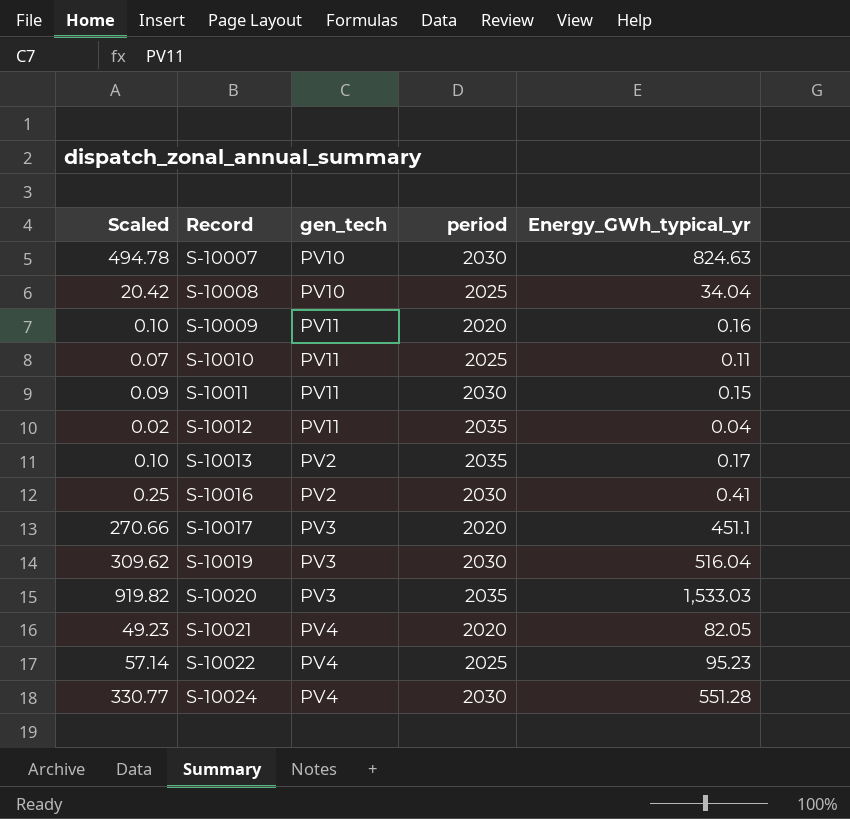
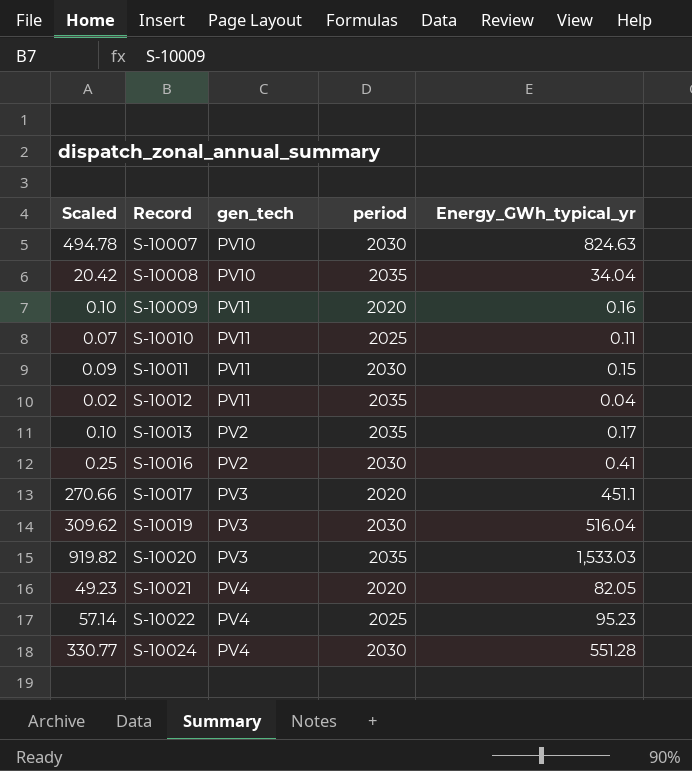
S-10008 | period: 2025 -> 2035

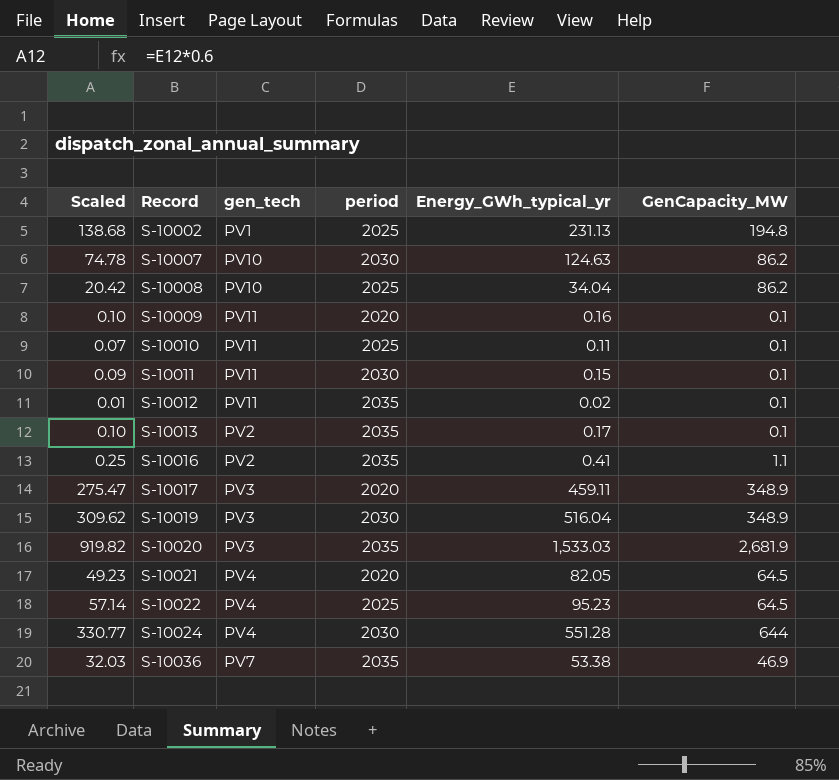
column GenCapacity_MW | position: none -> 6
row S-10002: none -> 138.68 | PV1 | 2025 | 231.13 | 194.8
S-10007 | Scaled: 494.78 -> 74.78
S-10007 | Energy_GWh_typical_yr: 824.63 -> 124.63
S-10008 | period: 2035 -> 2025
S-10012 | Scaled: 0.02 -> 0.01
S-10012 | Energy_GWh_typical_yr: 0.04 -> 0.02
S-10016 | period: 2030 -> 2035
S-10017 | Scaled: 270.66 -> 275.47
S-10017 | Energy_GWh_typical_yr: 451.1 -> 459.11
row S-10036: none -> 32.03 | PV7 | 2035 | 53.38 | 46.9

